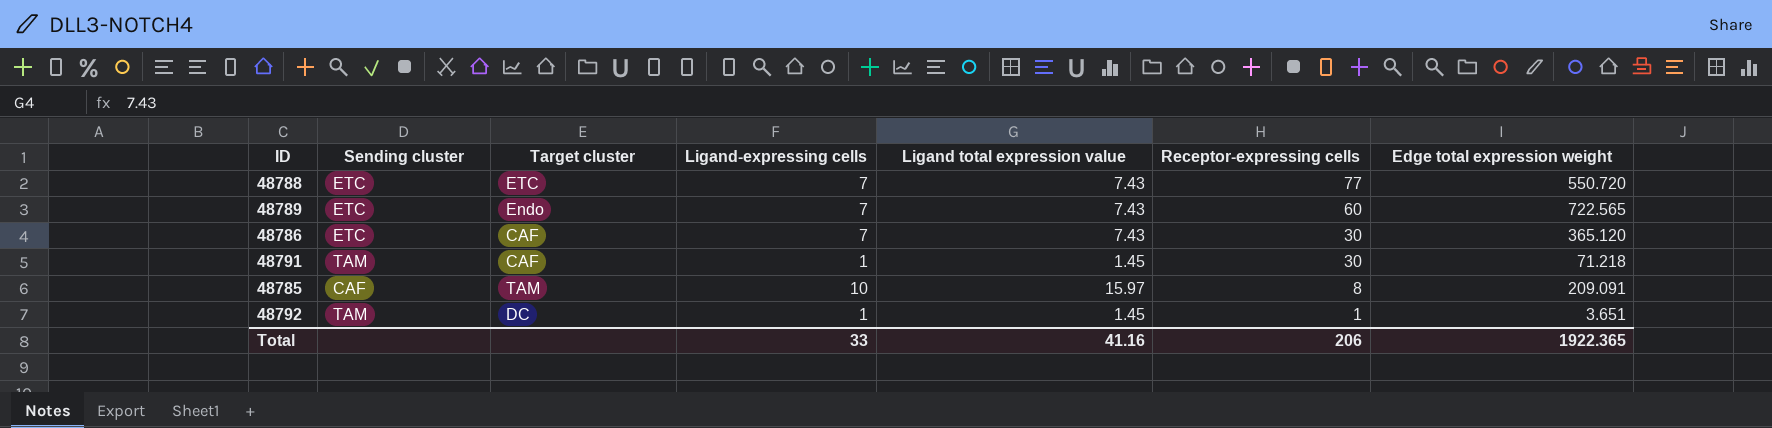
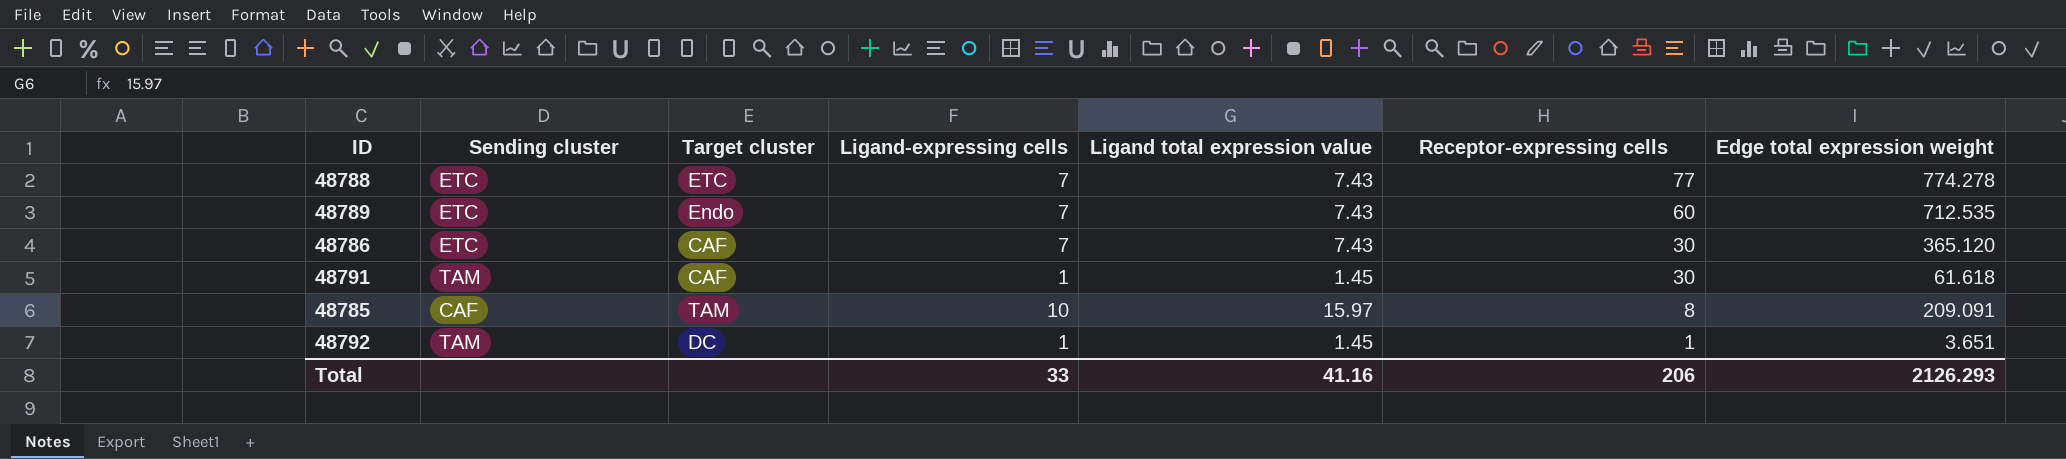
48788 | Edge total expression weight: 550.720 -> 774.278
48789 | Edge total expression weight: 722.565 -> 712.535
48791 | Edge total expression weight: 71.218 -> 61.618
Total | Edge total expression weight: 1922.365 -> 2126.293

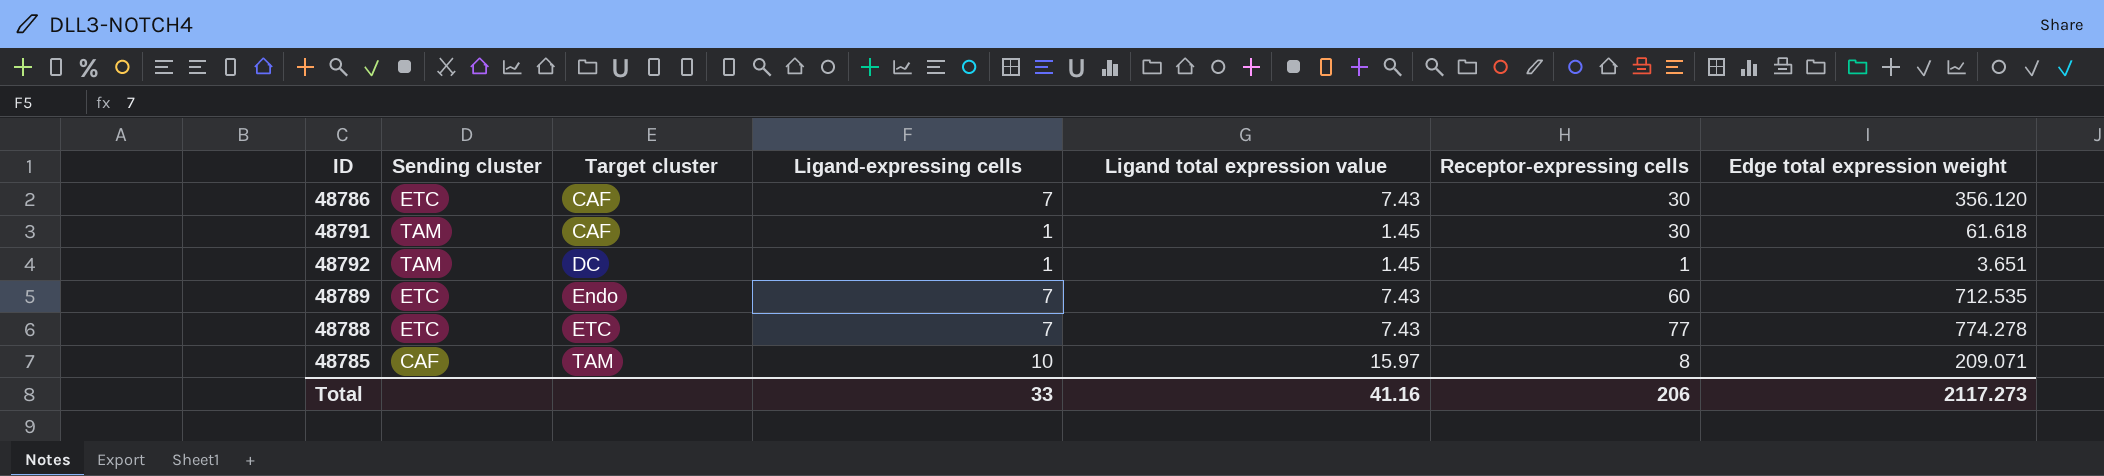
row order: Receptor-expressing cells descending -> Target cluster ascending
48786 | Edge total expression weight: 365.120 -> 356.120
48785 | Edge total expression weight: 209.091 -> 209.071
Total | Edge total expression weight: 2126.293 -> 2117.273

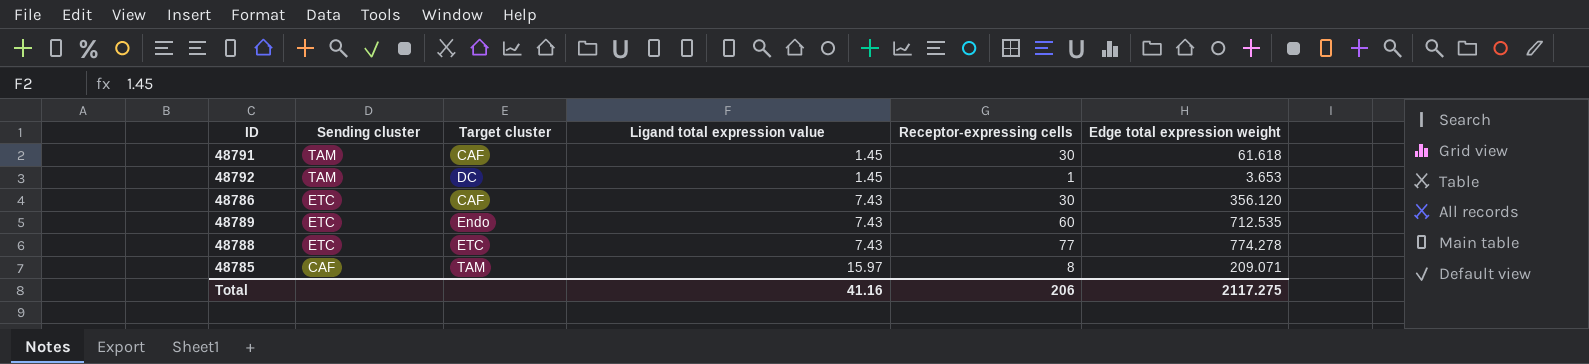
row order: Target cluster ascending -> Sending cluster descending
column Ligand-expressing cells | position: 4 -> none
48792 | Edge total expression weight: 3.651 -> 3.653
Total | Edge total expression weight: 2117.273 -> 2117.275

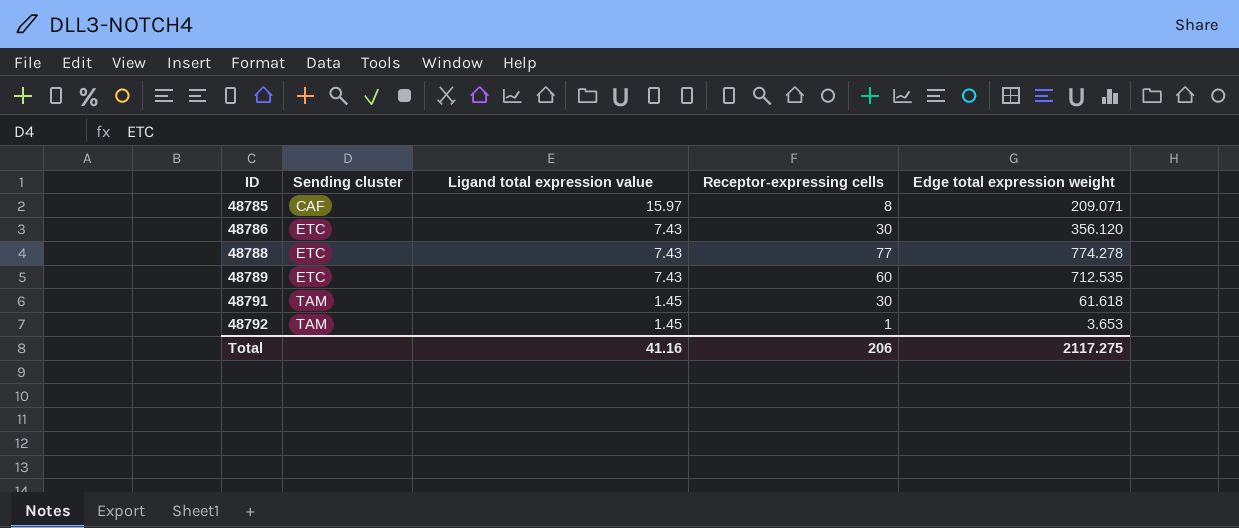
row order: Sending cluster descending -> ID ascending
column Target cluster | position: 3 -> none

